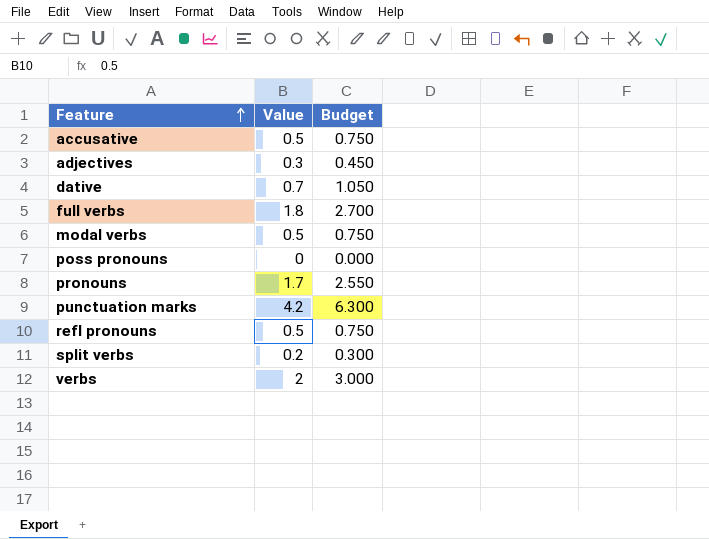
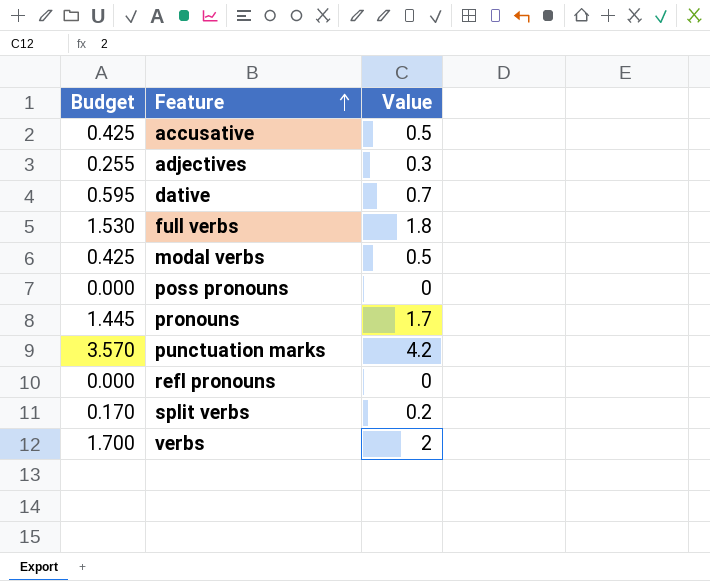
column Budget | formula: [Value] * 1.5 -> [Value] * 0.85
column Budget | position: 3 -> 1
refl pronouns | Value: 0.5 -> 0

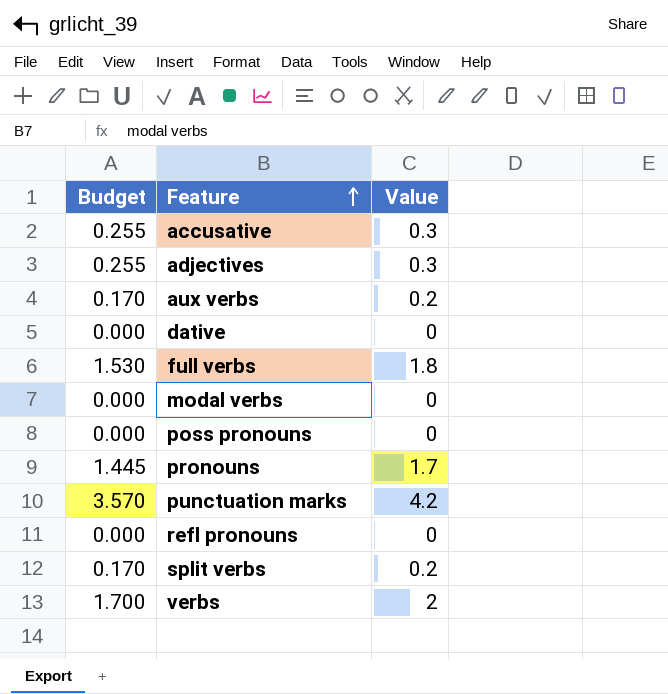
accusative | Budget: 0.425 -> 0.255
accusative | Value: 0.5 -> 0.3
row aux verbs: none -> 0.170 | 0.2
dative | Budget: 0.595 -> 0.000
dative | Value: 0.7 -> 0
modal verbs | Budget: 0.425 -> 0.000
modal verbs | Value: 0.5 -> 0

